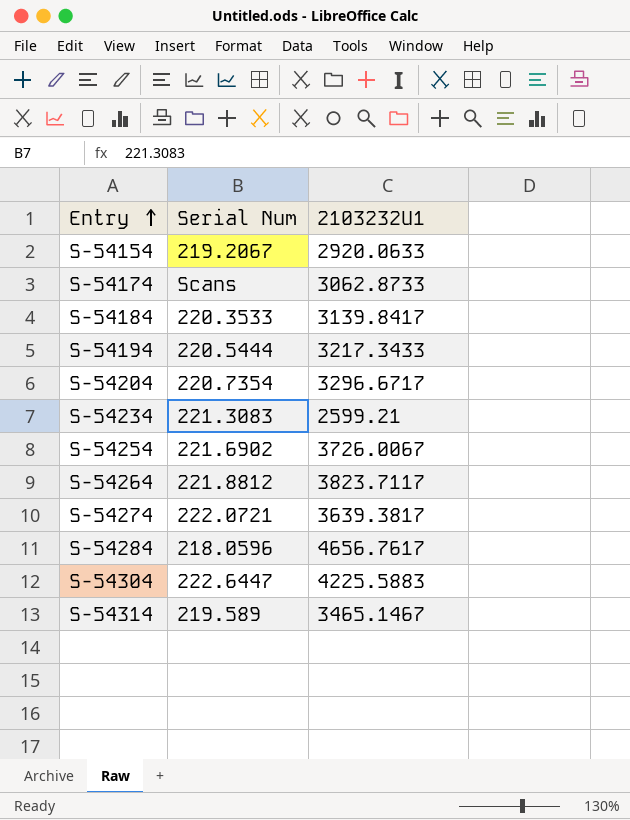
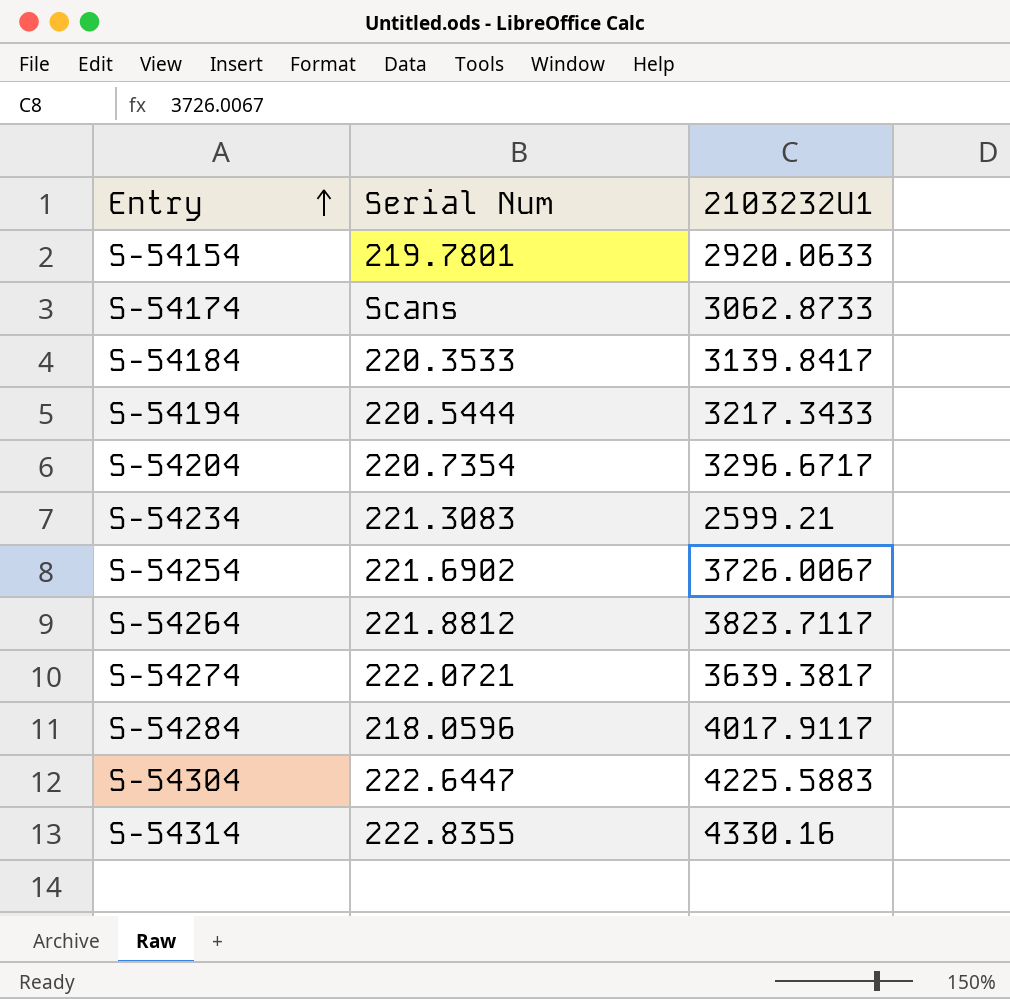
S-54154 | Serial Num: 219.2067 -> 219.7801
S-54284 | 2103232U1: 4656.7617 -> 4017.9117
S-54314 | Serial Num: 219.589 -> 222.8355
S-54314 | 2103232U1: 3465.1467 -> 4330.16

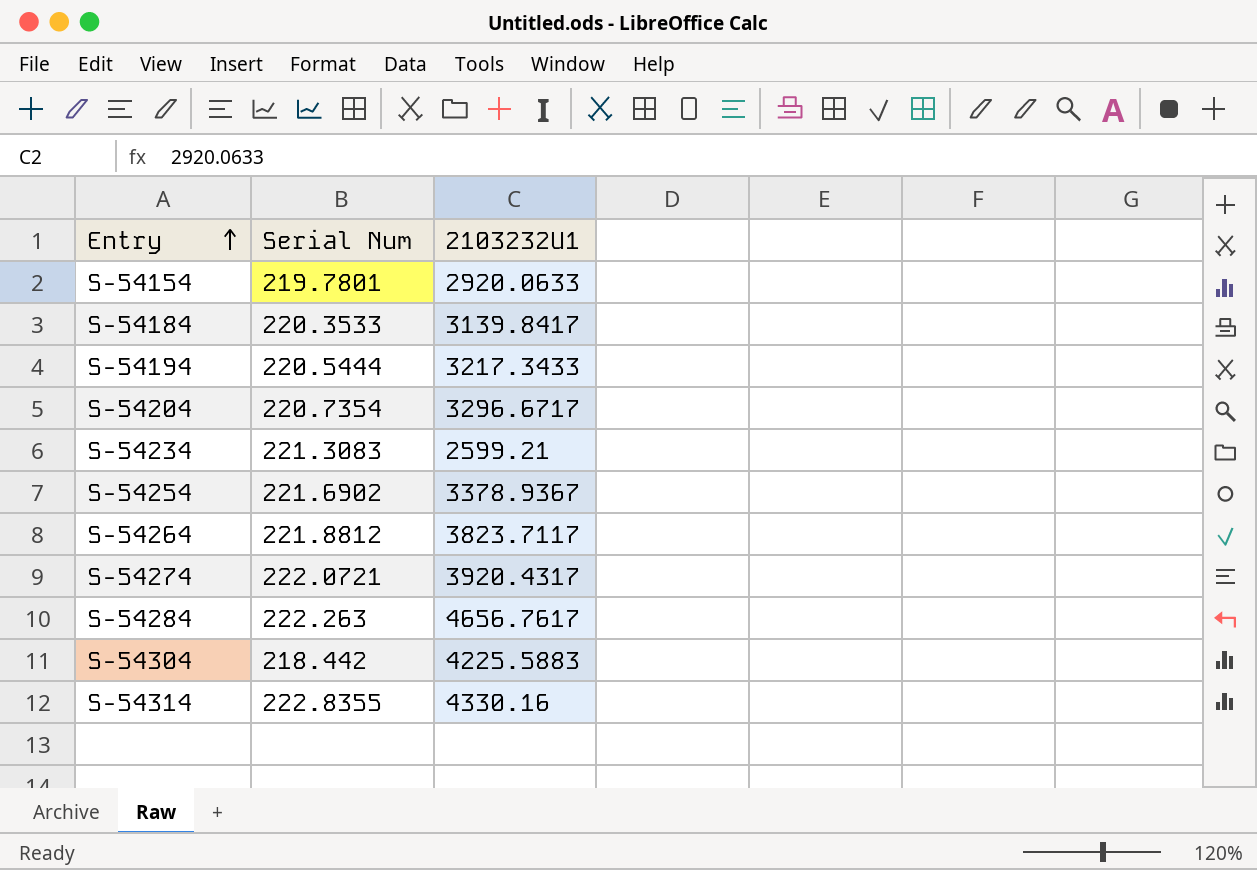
row S-54174: Scans | 3062.8733 -> none
S-54254 | 2103232U1: 3726.0067 -> 3378.9367
S-54274 | 2103232U1: 3639.3817 -> 3920.4317
S-54284 | Serial Num: 218.0596 -> 222.263
S-54284 | 2103232U1: 4017.9117 -> 4656.7617
S-54304 | Serial Num: 222.6447 -> 218.442

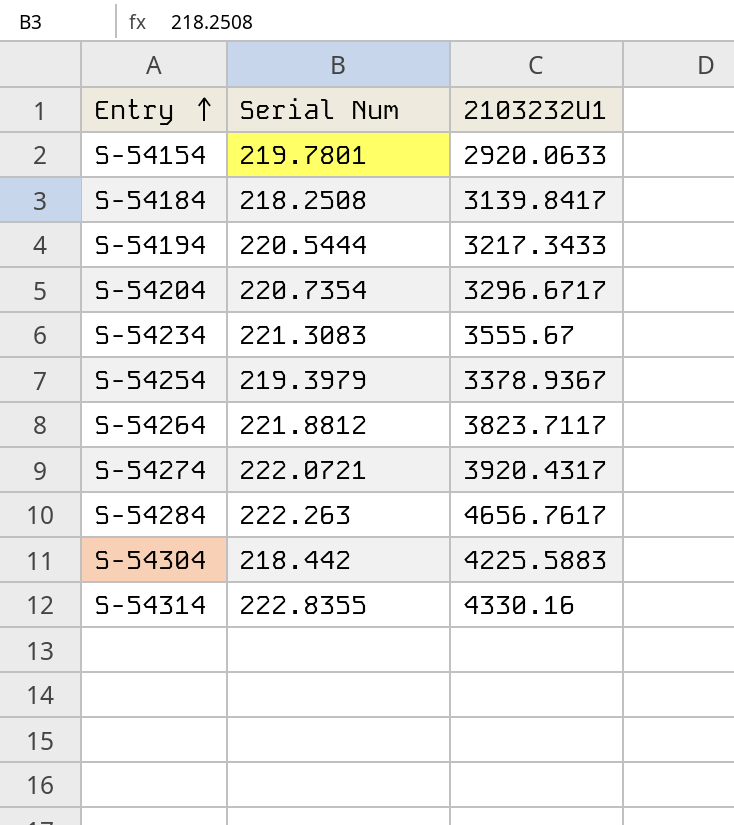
S-54184 | Serial Num: 220.3533 -> 218.2508
S-54234 | 2103232U1: 2599.21 -> 3555.67
S-54254 | Serial Num: 221.6902 -> 219.3979

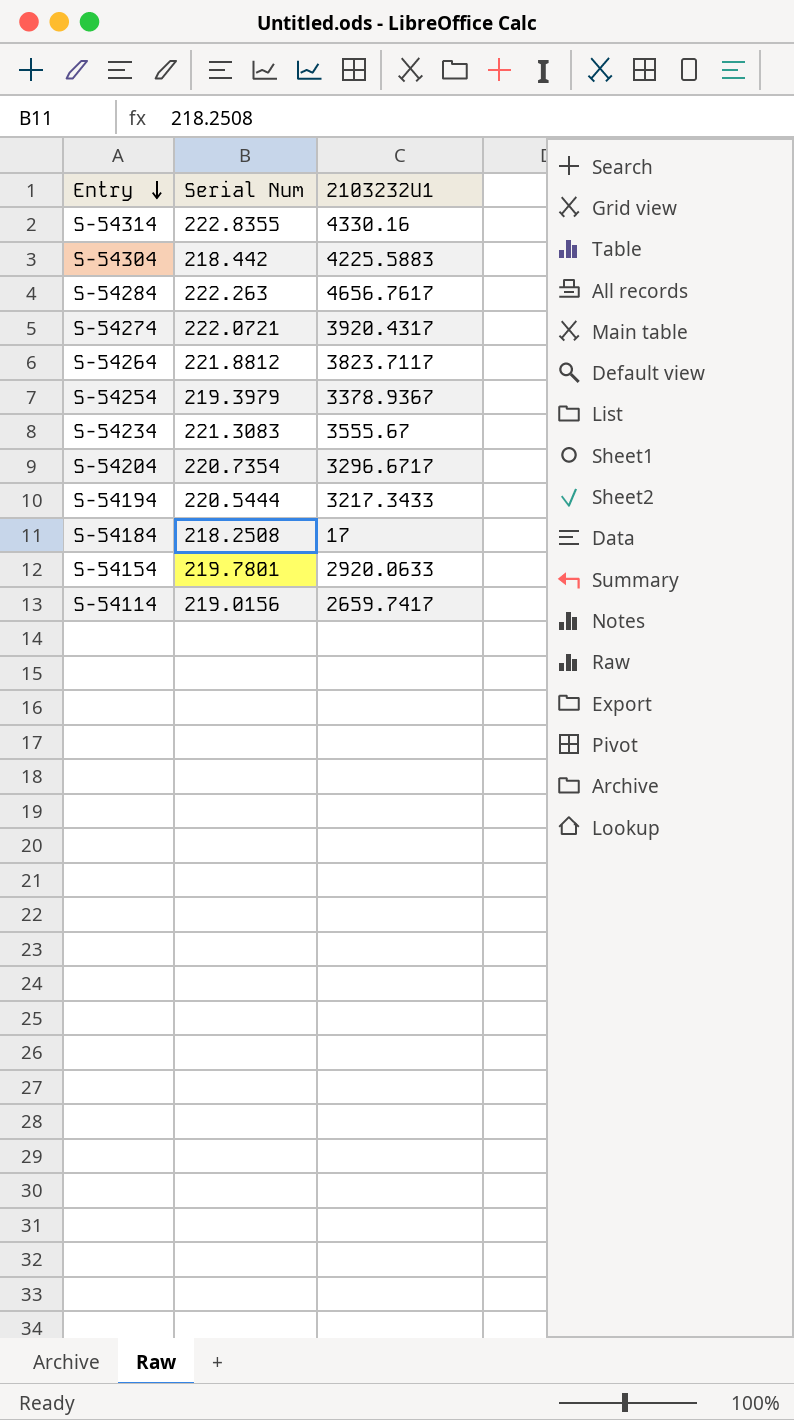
row order: Entry ascending -> Entry descending
S-54184 | 2103232U1: 3139.8417 -> 17
row S-54114: none -> 219.0156 | 2659.7417

